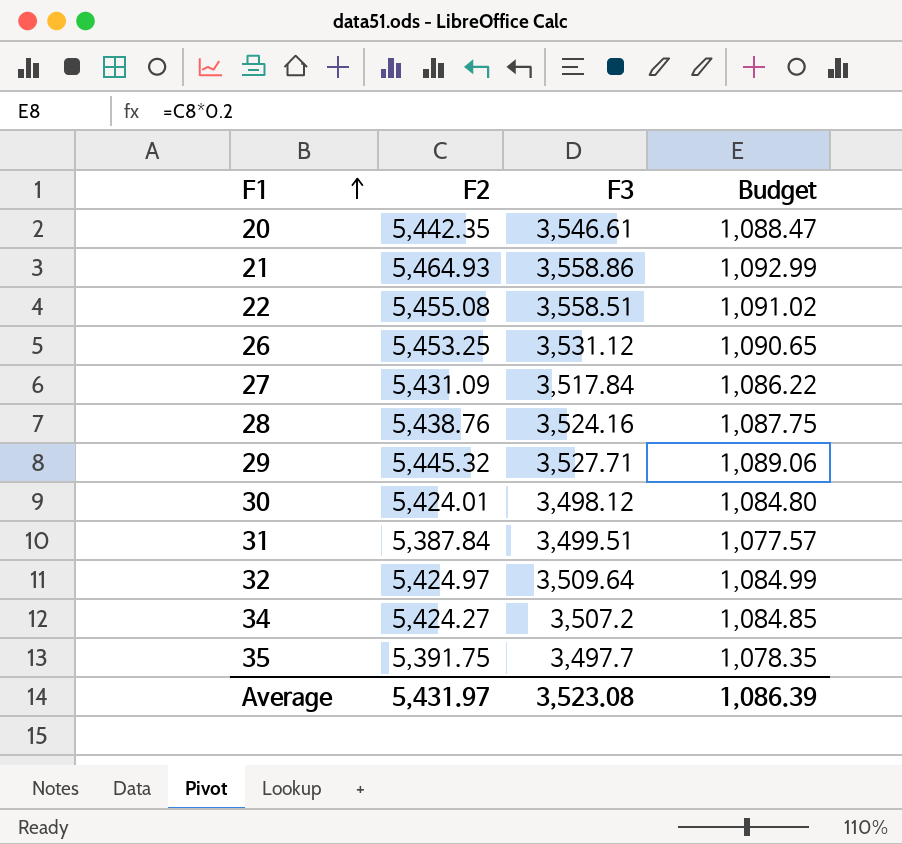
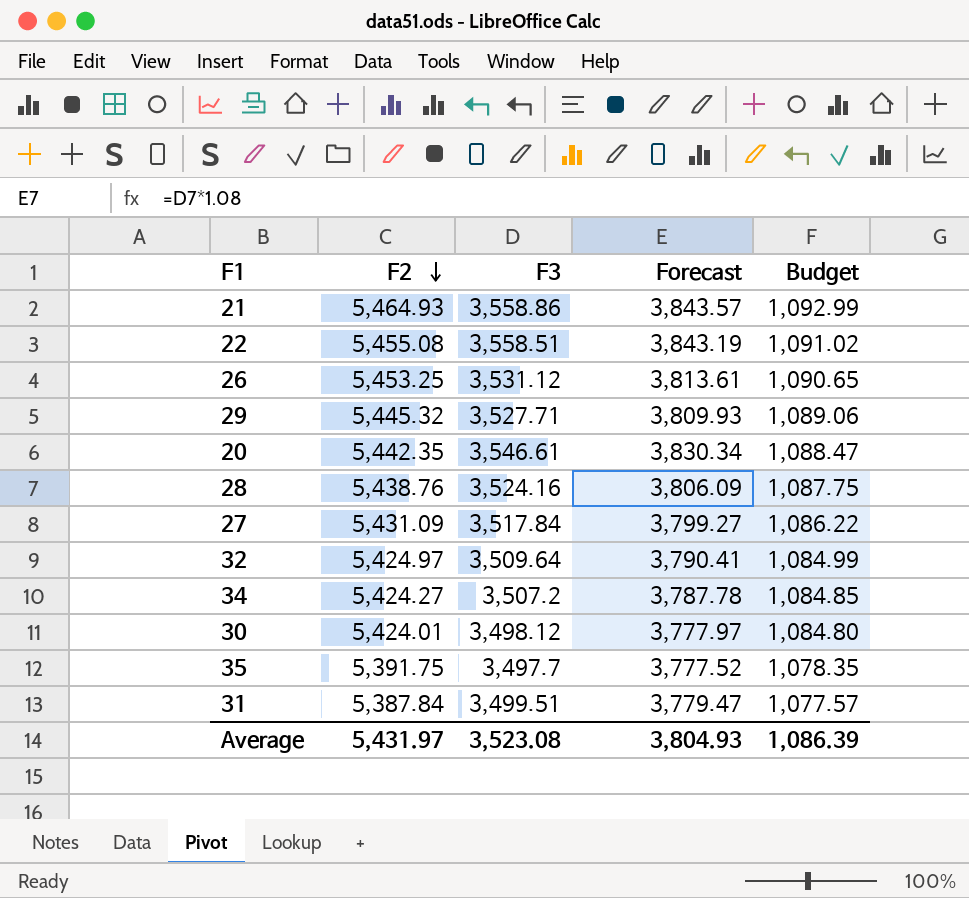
row order: F1 ascending -> F2 descending
column Forecast | formula: none -> [F3] * 1.08

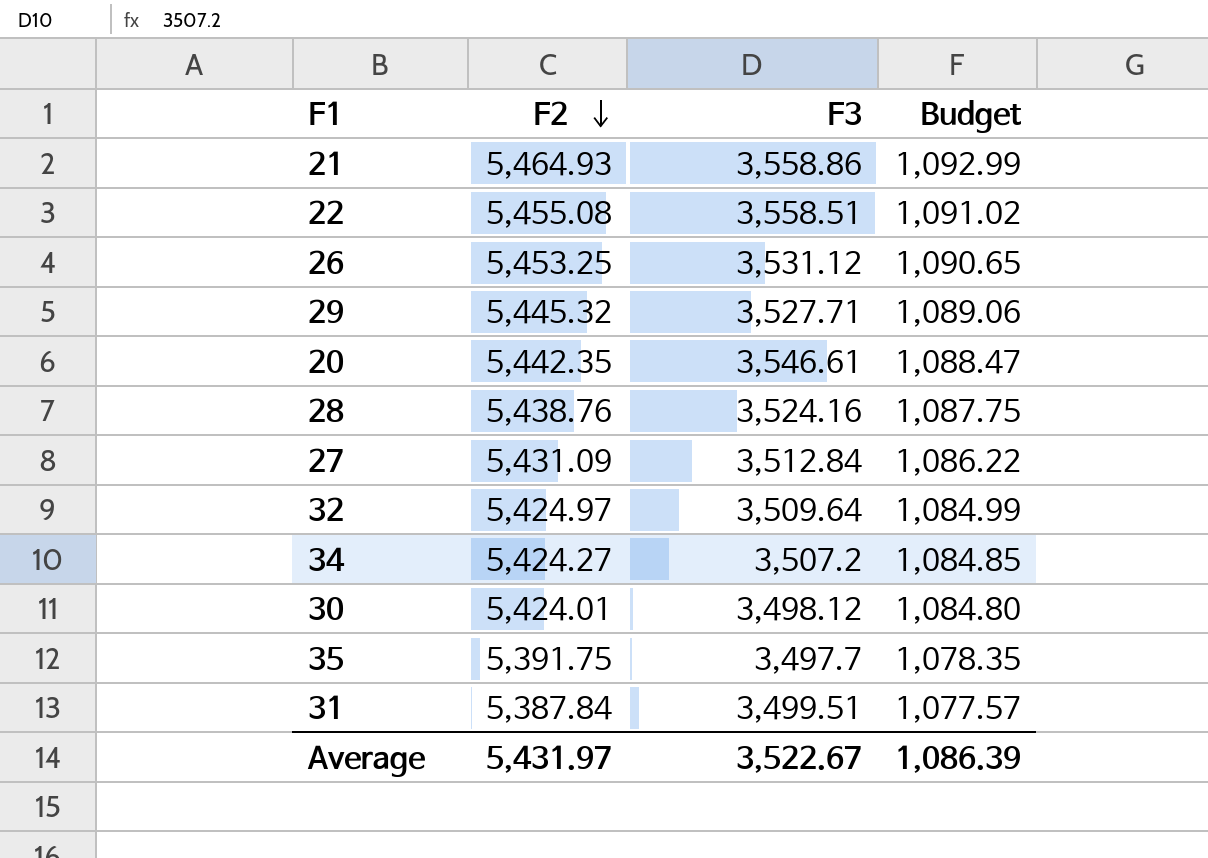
column Forecast | formula: [F3] * 1.08 -> none
27 | F3: 3,517.84 -> 3,512.84
Average | F3: 3,523.08 -> 3,522.67

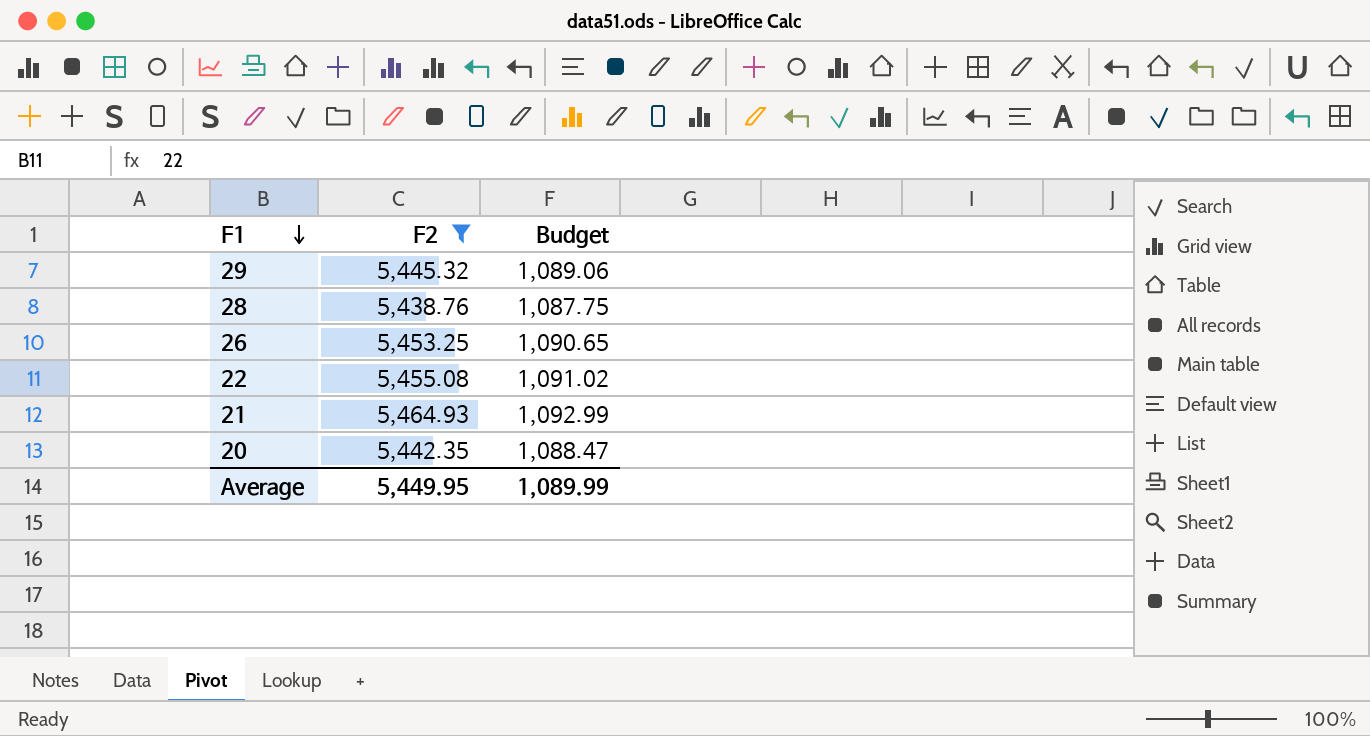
filter: none -> F2 >= 5,438.76
row order: F2 descending -> F1 descending
column F3 | position: 3 -> none
Average | F2: 5,431.97 -> 5,449.95
Average | Budget: 1,086.39 -> 1,089.99

